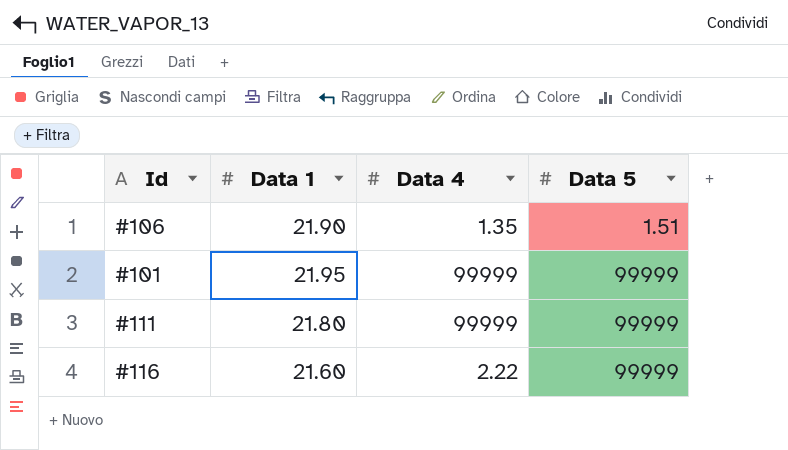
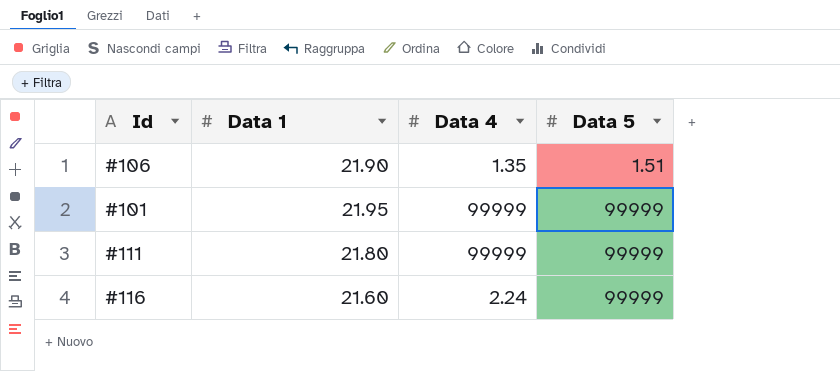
#116 | Data 4: 2.22 -> 2.24

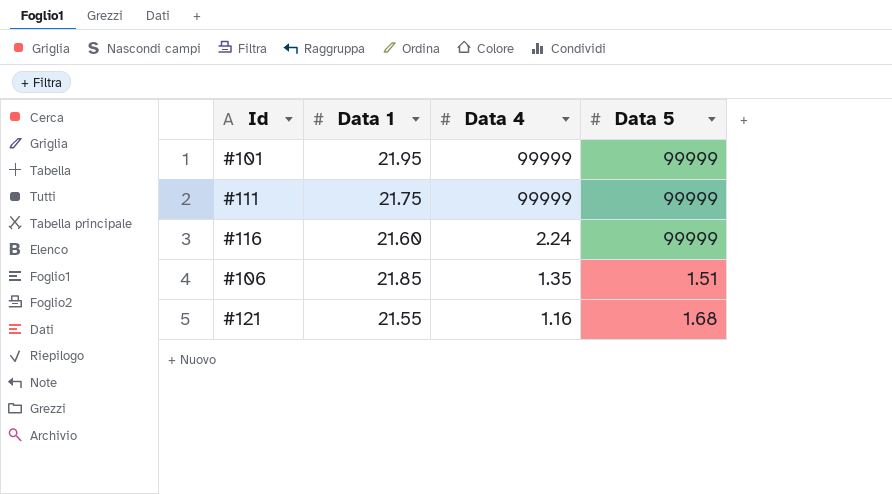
row order: Data 5 ascending -> Data 4 descending
#111 | Data 1: 21.80 -> 21.75
#106 | Data 1: 21.90 -> 21.85
row #121: none -> 21.55 | 1.16 | 1.68

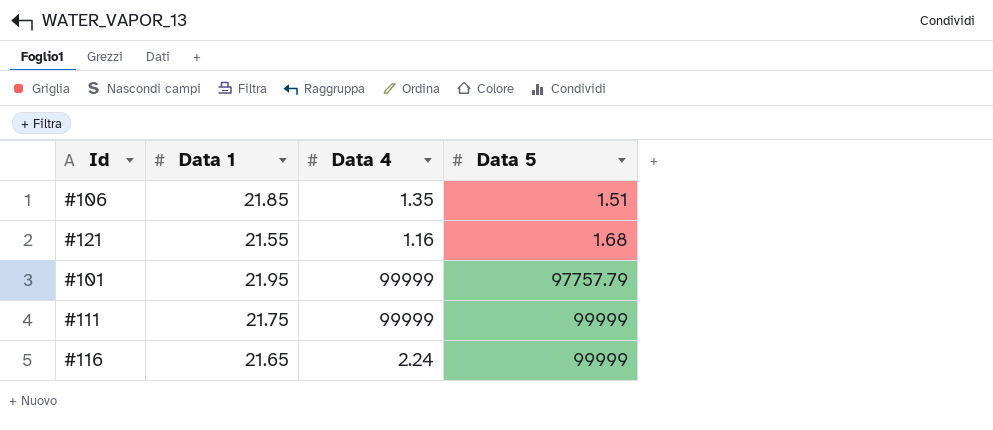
row order: Data 4 descending -> Data 5 ascending
#101 | Data 5: 99999 -> 97757.79
#116 | Data 1: 21.60 -> 21.65

